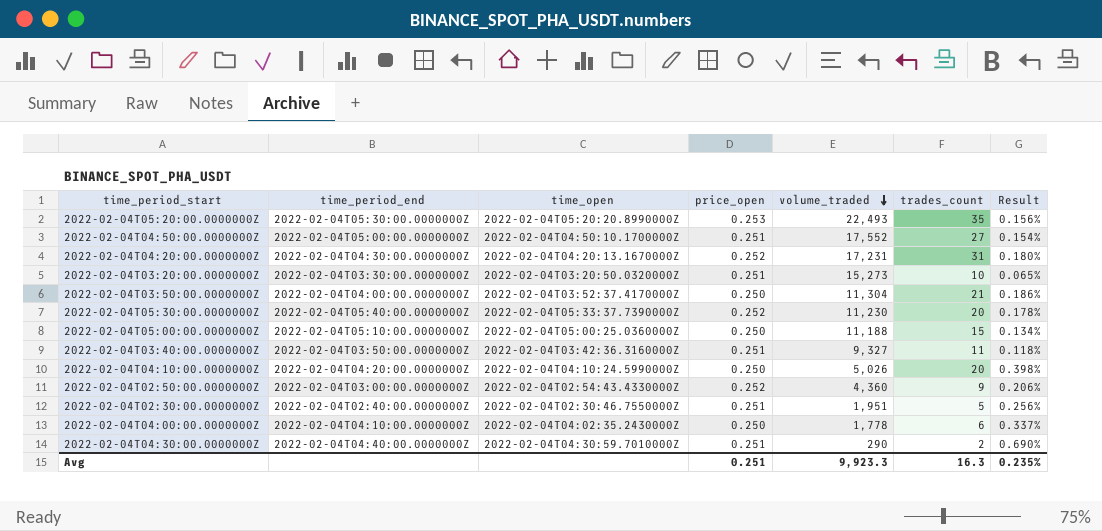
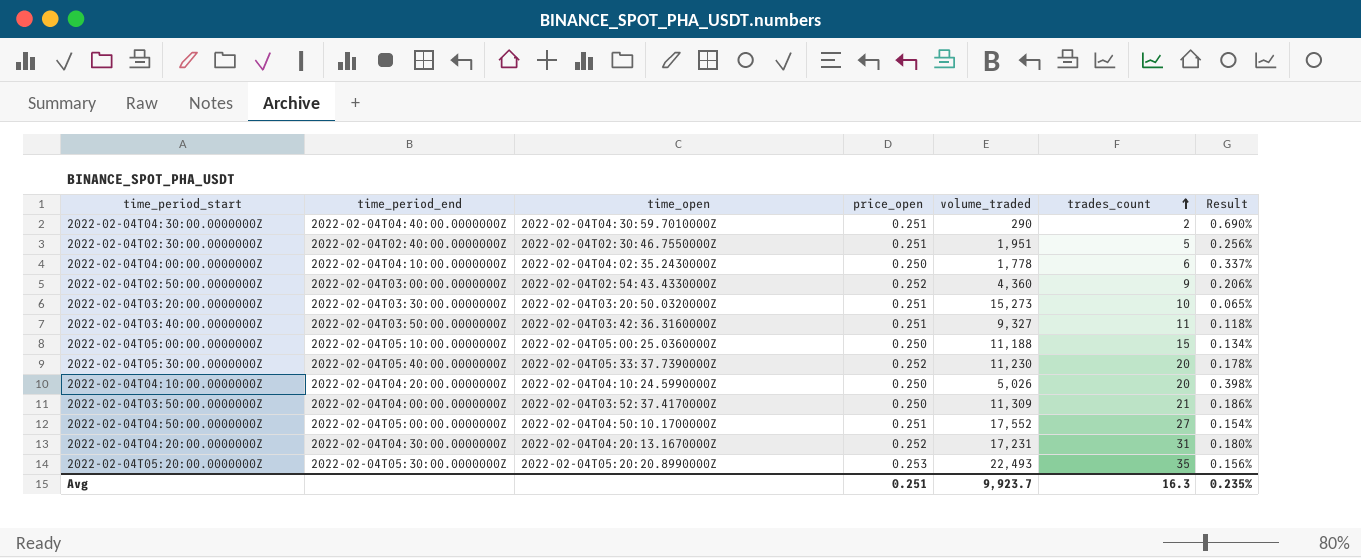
row order: volume_traded descending -> trades_count ascending
2022-02-04T03:50:00.0000000Z | volume_traded: 11,304 -> 11,309
Avg | volume_traded: 9,923.3 -> 9,923.7

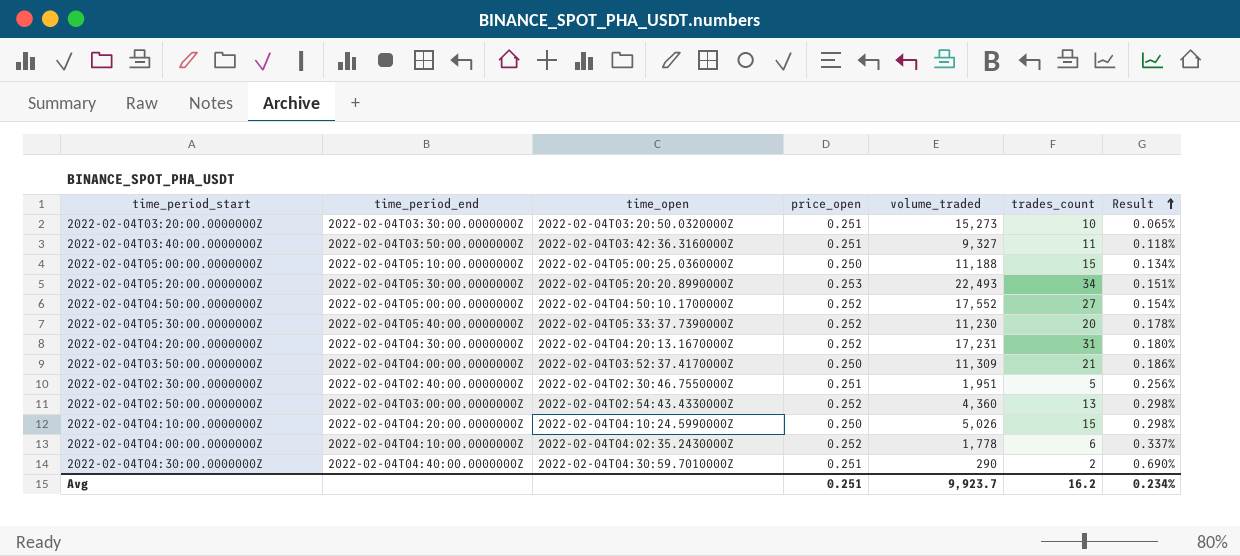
row order: trades_count ascending -> Result ascending
2022-02-04T05:20:00.0000000Z | trades_count: 35 -> 34
2022-02-04T05:20:00.0000000Z | Result: 0.156% -> 0.151%
2022-02-04T04:50:00.0000000Z | price_open: 0.251 -> 0.252
2022-02-04T02:50:00.0000000Z | trades_count: 9 -> 13
2022-02-04T02:50:00.0000000Z | Result: 0.206% -> 0.298%
2022-02-04T04:10:00.0000000Z | trades_count: 20 -> 15
2022-02-04T04:10:00.0000000Z | Result: 0.398% -> 0.298%
2022-02-04T04:00:00.0000000Z | price_open: 0.250 -> 0.252
Avg | trades_count: 16.3 -> 16.2
Avg | Result: 0.235% -> 0.234%

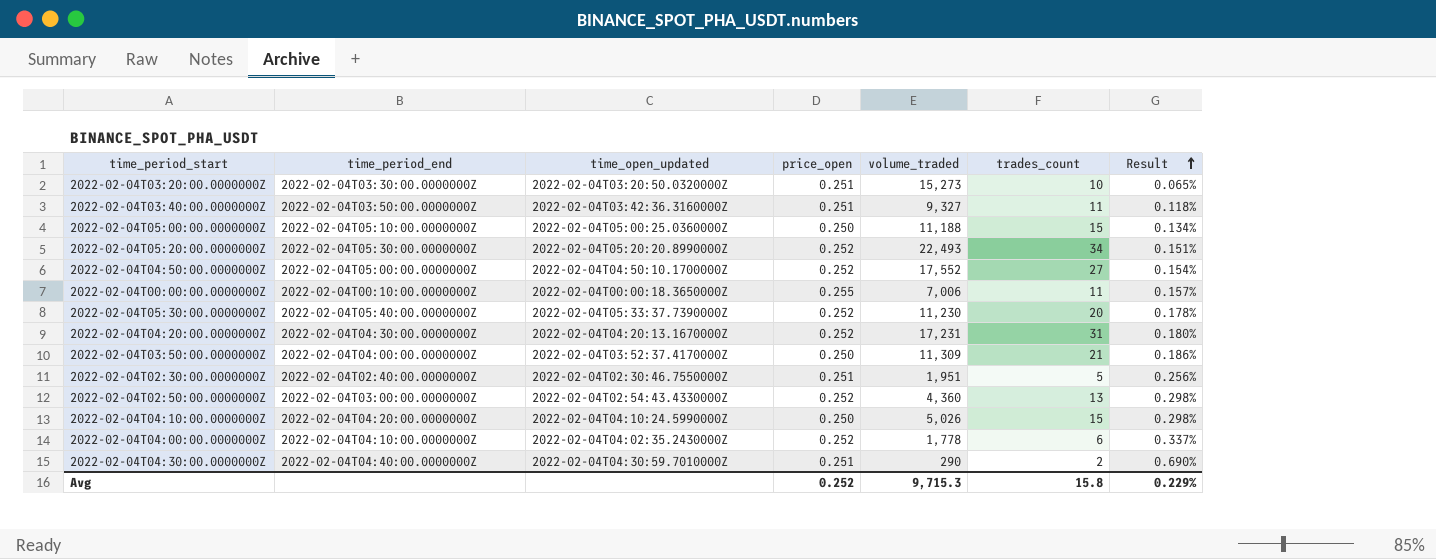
column name: time_open -> time_open_updated
2022-02-04T05:20:00.0000000Z | price_open: 0.253 -> 0.252
row 2022-02-04T00:00:00.0000000Z: none -> 2022-02-04T00:10:00.0000000Z | 2022-02-04T00:00:18.3650000Z | 0.255 | 7,006 | 11 | 0.157%
Avg | price_open: 0.251 -> 0.252
Avg | volume_traded: 9,923.7 -> 9,715.3
Avg | trades_count: 16.2 -> 15.8
Avg | Result: 0.234% -> 0.229%

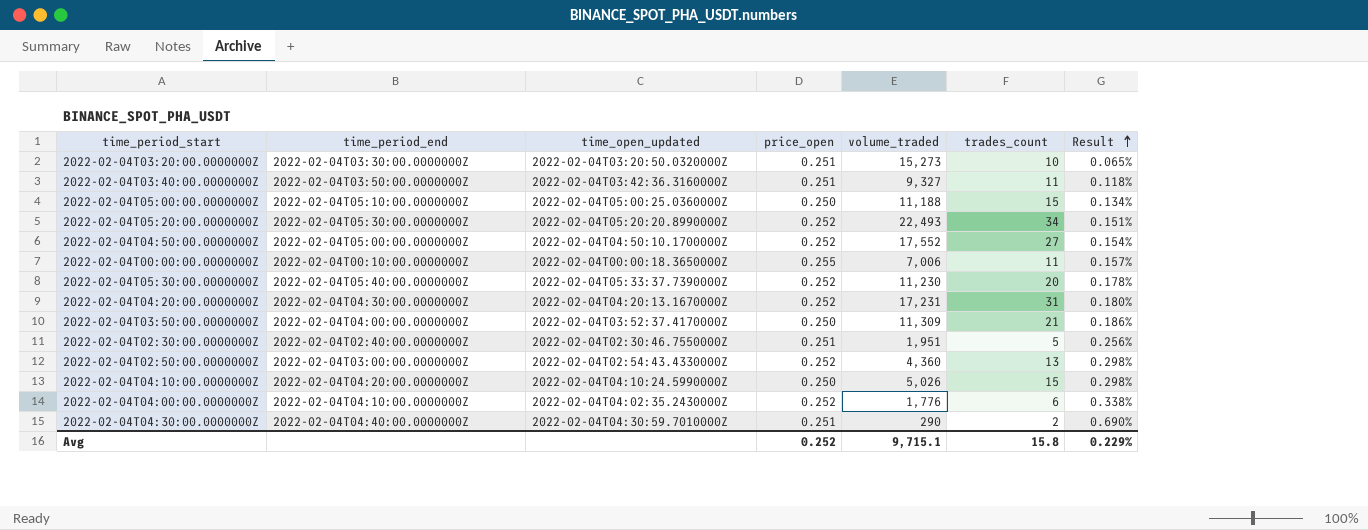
2022-02-04T04:00:00.0000000Z | volume_traded: 1,778 -> 1,776
2022-02-04T04:00:00.0000000Z | Result: 0.337% -> 0.338%
Avg | volume_traded: 9,715.3 -> 9,715.1

